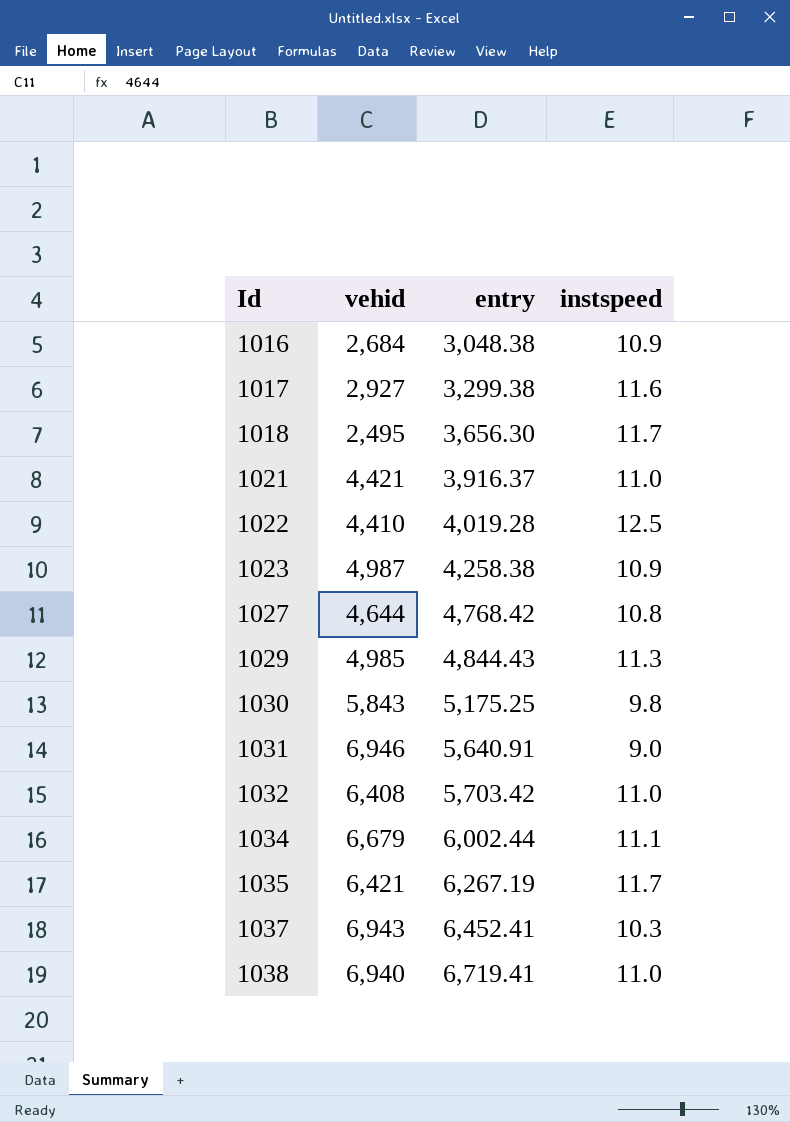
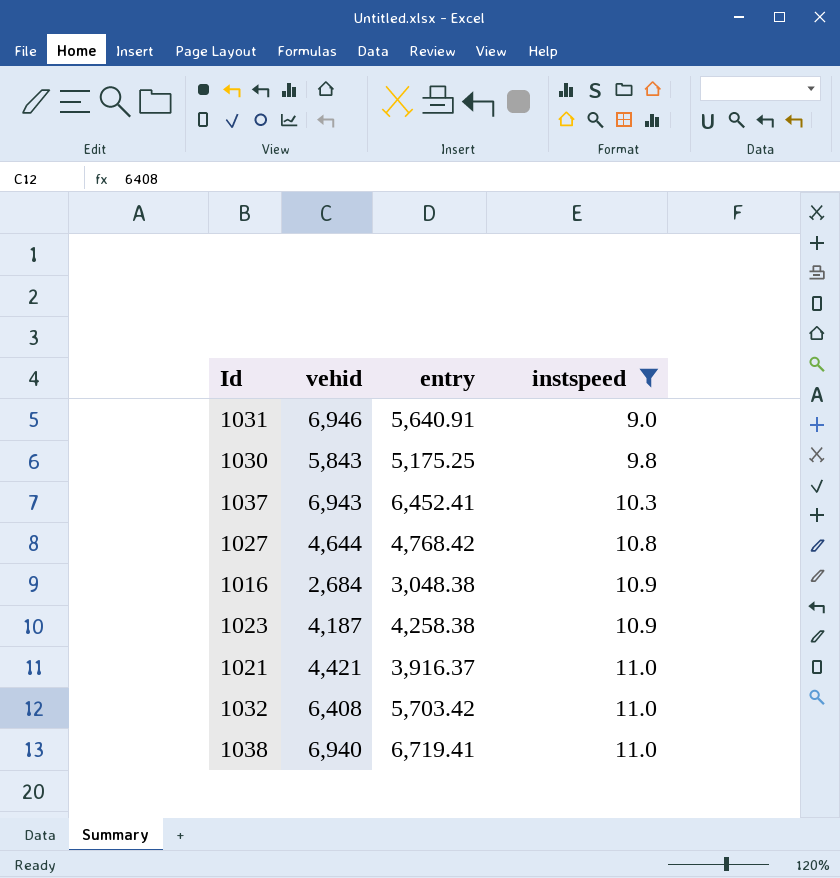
filter: none -> instspeed <= 11.0
row order: Id ascending -> instspeed ascending
1023 | vehid: 4,987 -> 4,187

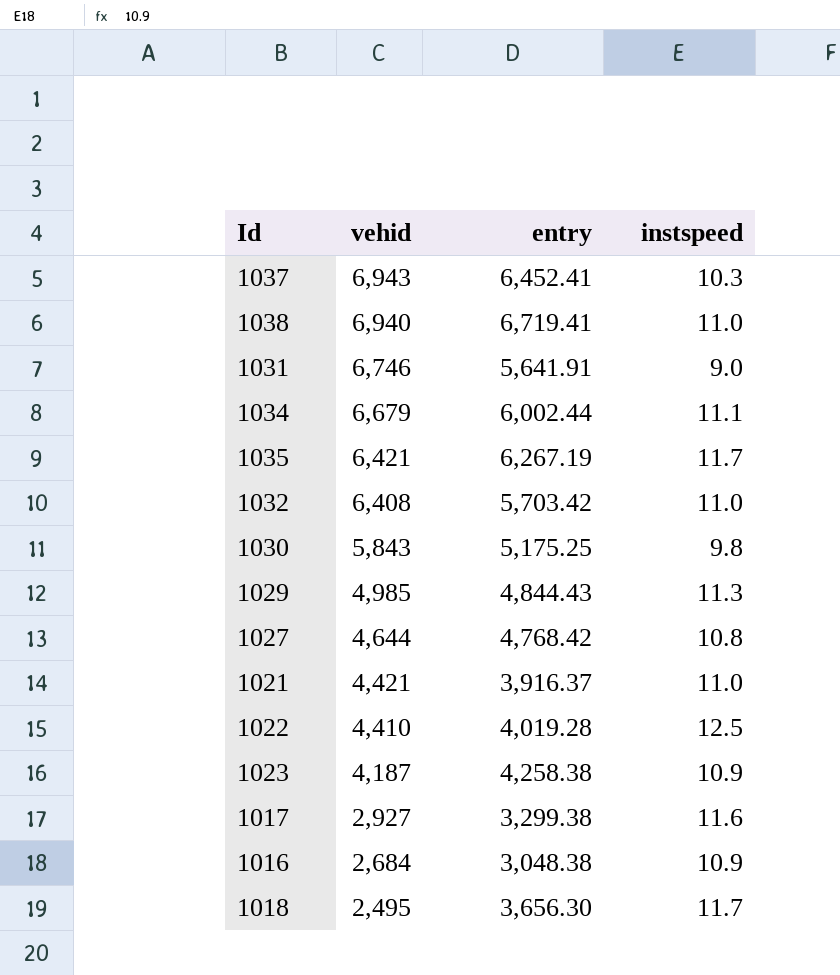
filter: instspeed <= 11.0 -> none
row order: instspeed ascending -> vehid descending
1031 | vehid: 6,946 -> 6,746
1031 | entry: 5,640.91 -> 5,641.91

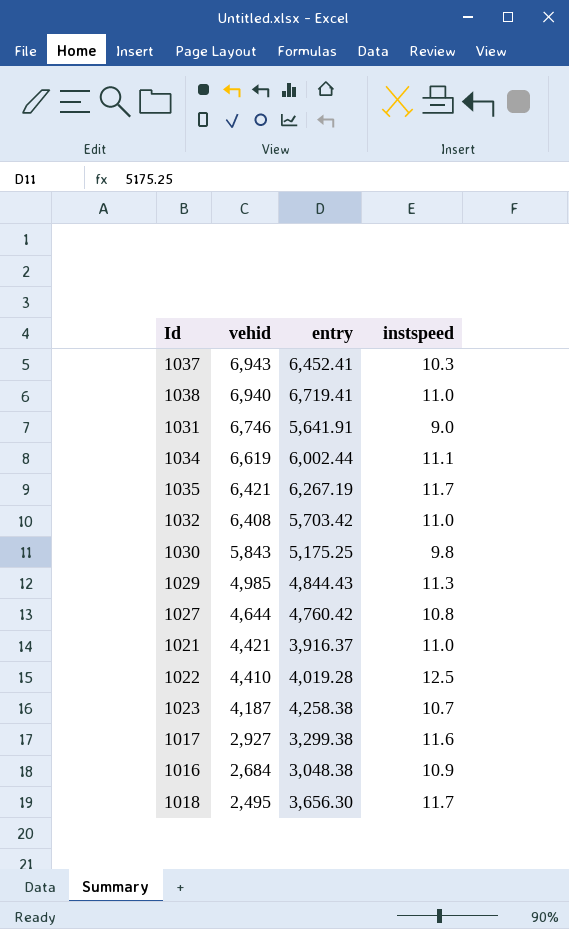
1034 | vehid: 6,679 -> 6,619
1027 | entry: 4,768.42 -> 4,760.42
1023 | instspeed: 10.9 -> 10.7

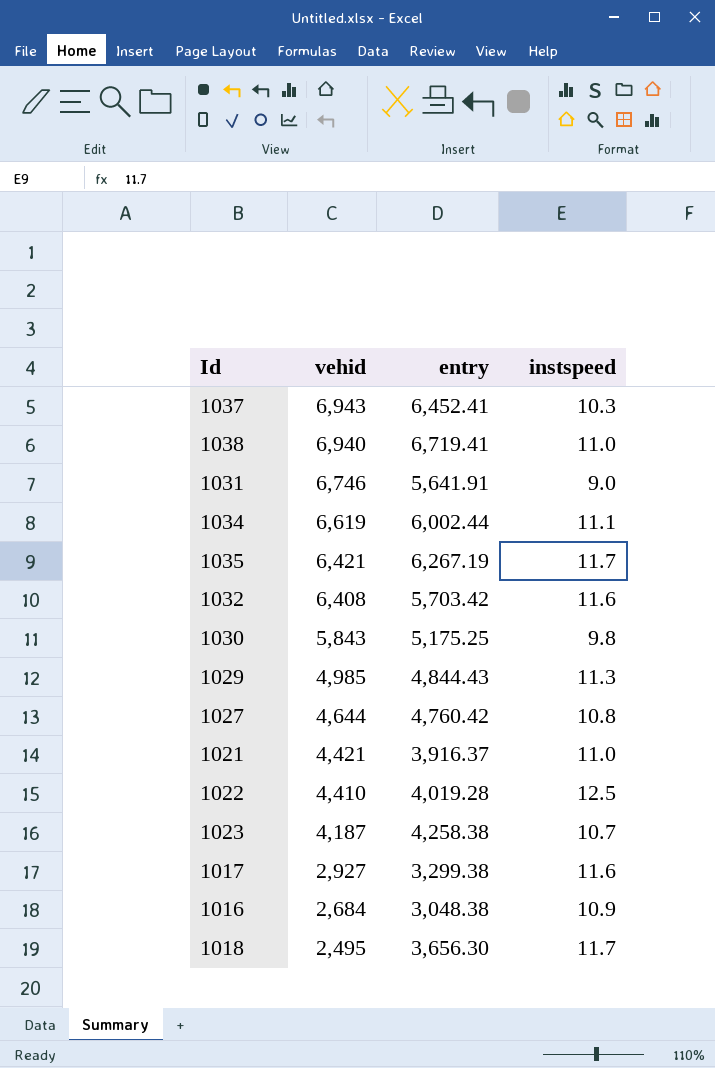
1032 | instspeed: 11.0 -> 11.6

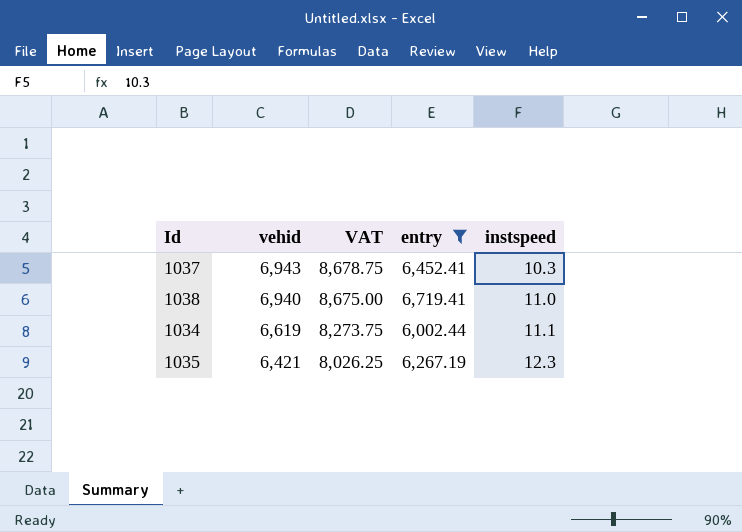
filter: none -> entry >= 6,002.44
column VAT | formula: none -> [vehid] * 1.25
1035 | instspeed: 11.7 -> 12.3

